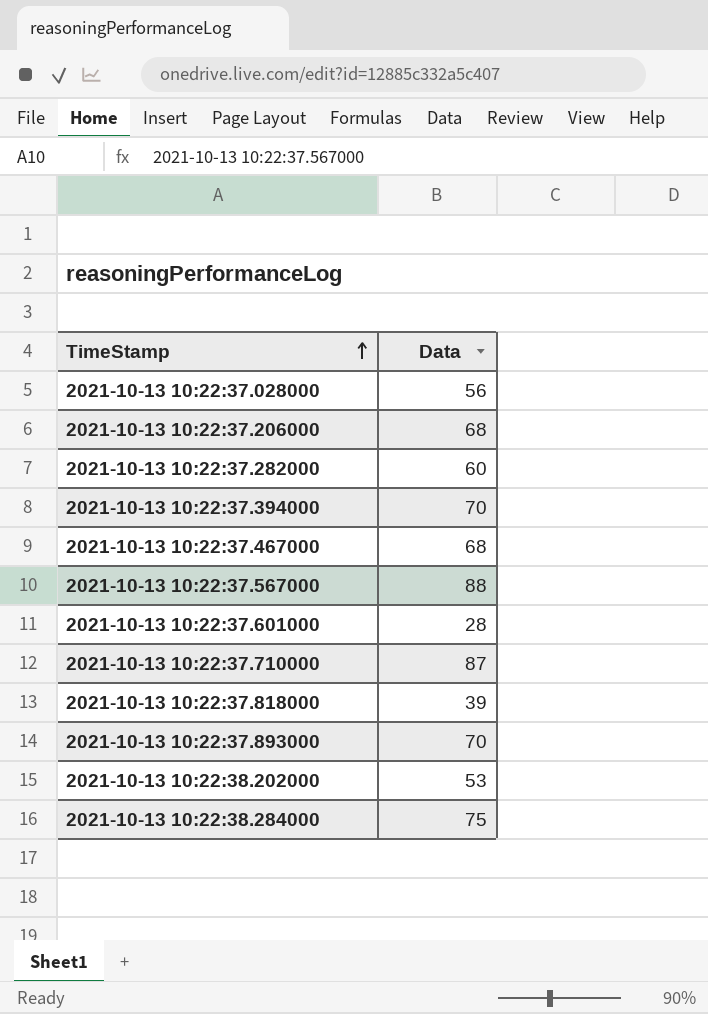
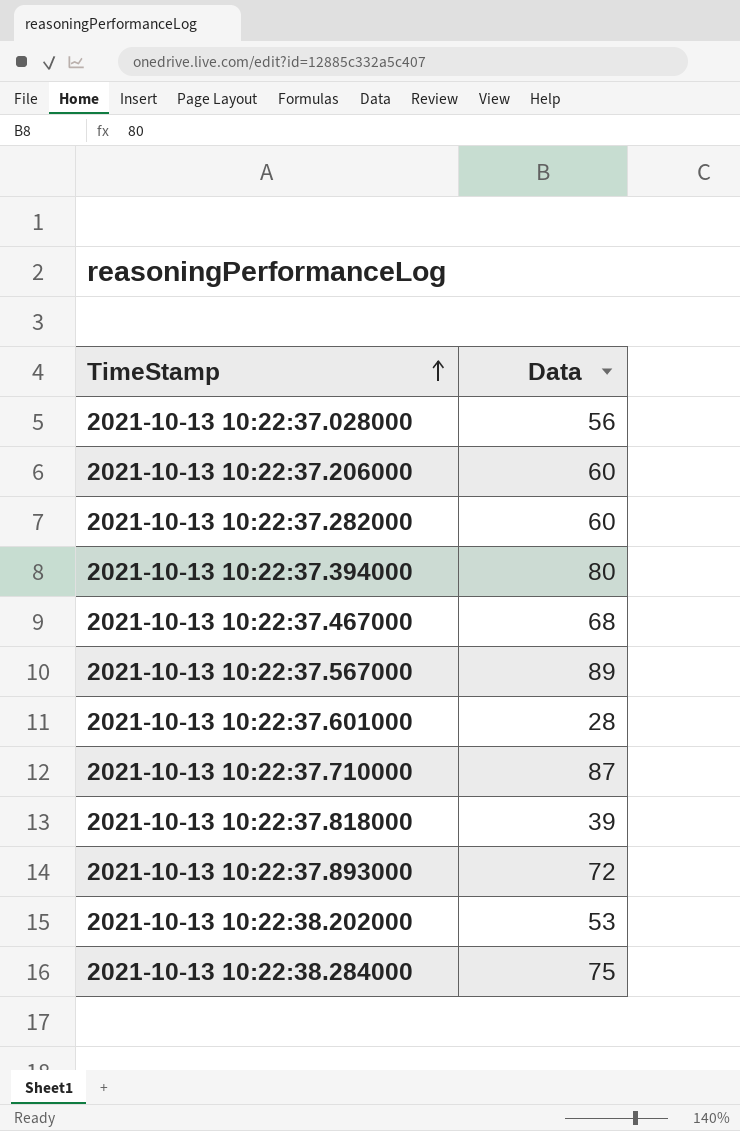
2021-10-13 10:22:37.206000 | Data: 68 -> 60
2021-10-13 10:22:37.394000 | Data: 70 -> 80
2021-10-13 10:22:37.567000 | Data: 88 -> 89
2021-10-13 10:22:37.893000 | Data: 70 -> 72

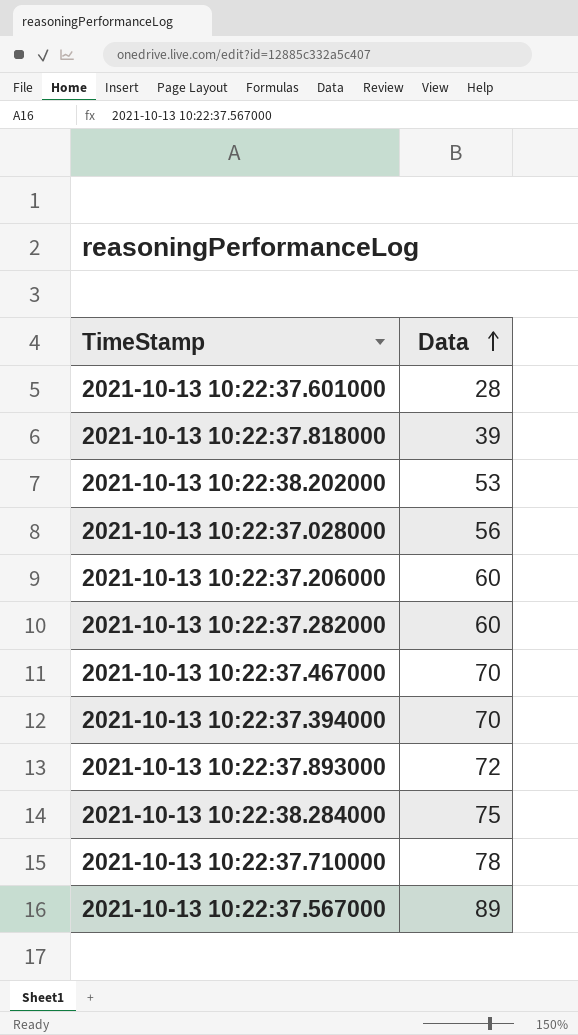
row order: TimeStamp ascending -> Data ascending
2021-10-13 10:22:37.467000 | Data: 68 -> 70
2021-10-13 10:22:37.394000 | Data: 80 -> 70
2021-10-13 10:22:37.710000 | Data: 87 -> 78

